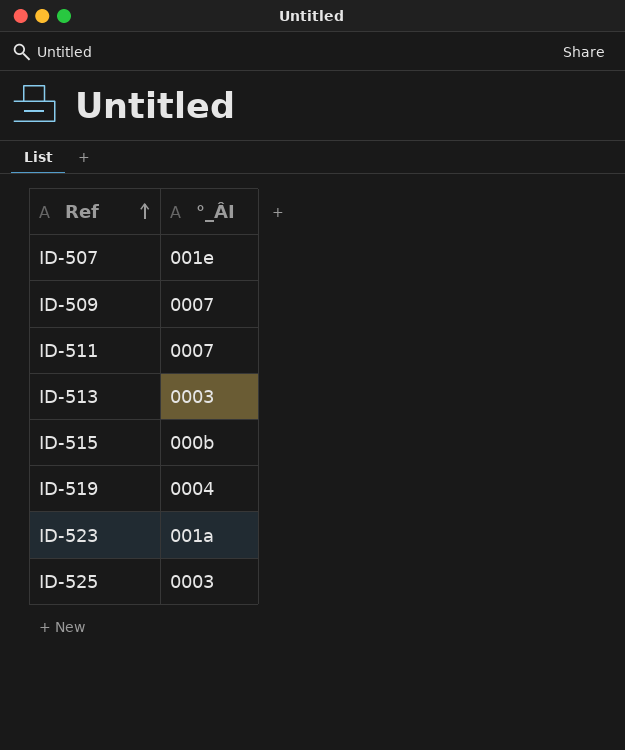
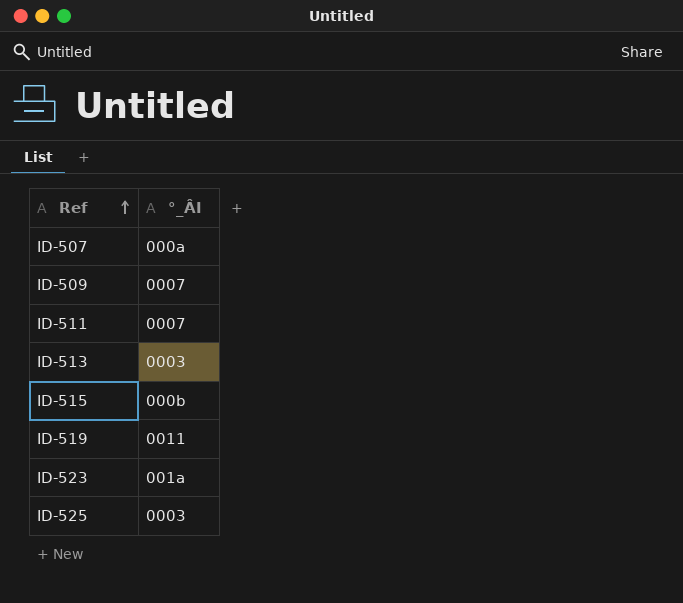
ID-507 | °_ÂI: 001e -> 000a
ID-519 | °_ÂI: 0004 -> 0011

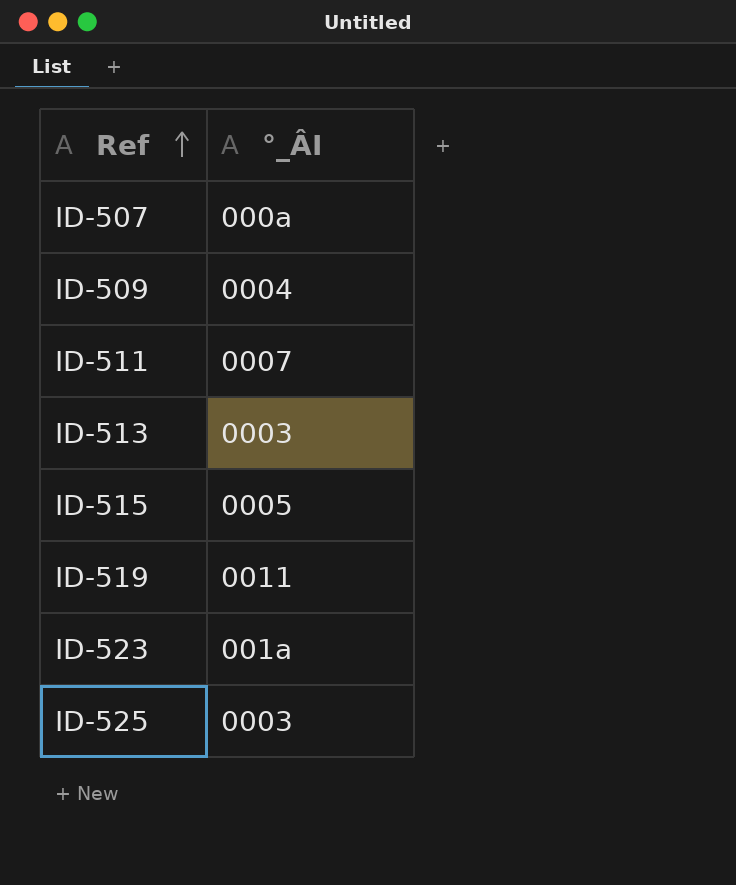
ID-509 | °_ÂI: 0007 -> 0004
ID-515 | °_ÂI: 000b -> 0005

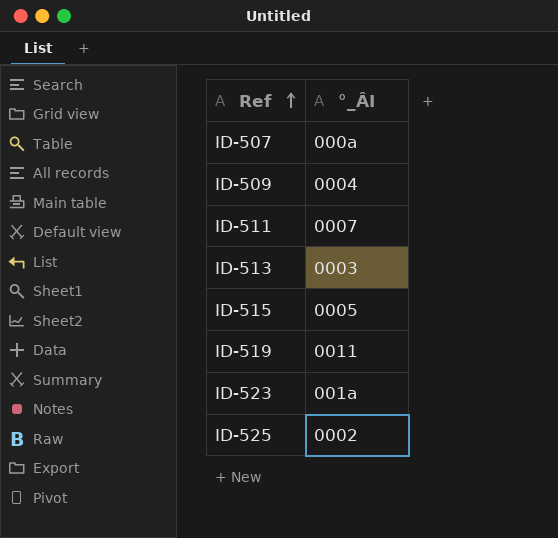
ID-525 | °_ÂI: 0003 -> 0002

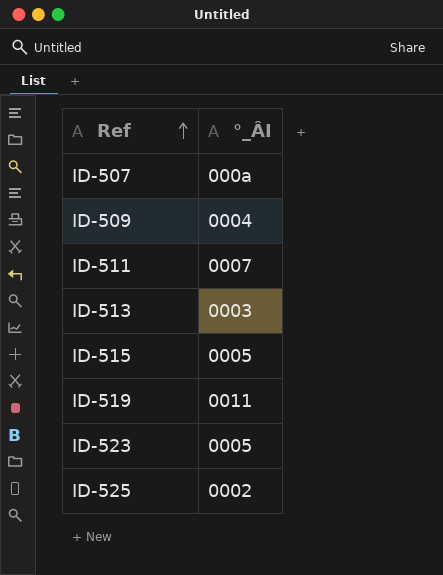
ID-523 | °_ÂI: 001a -> 0005

